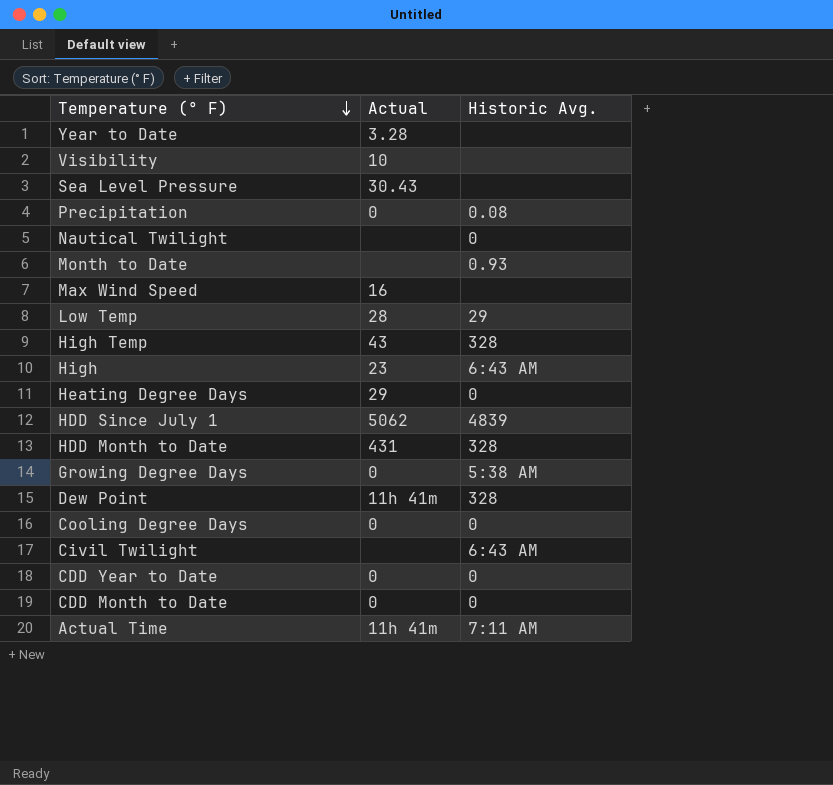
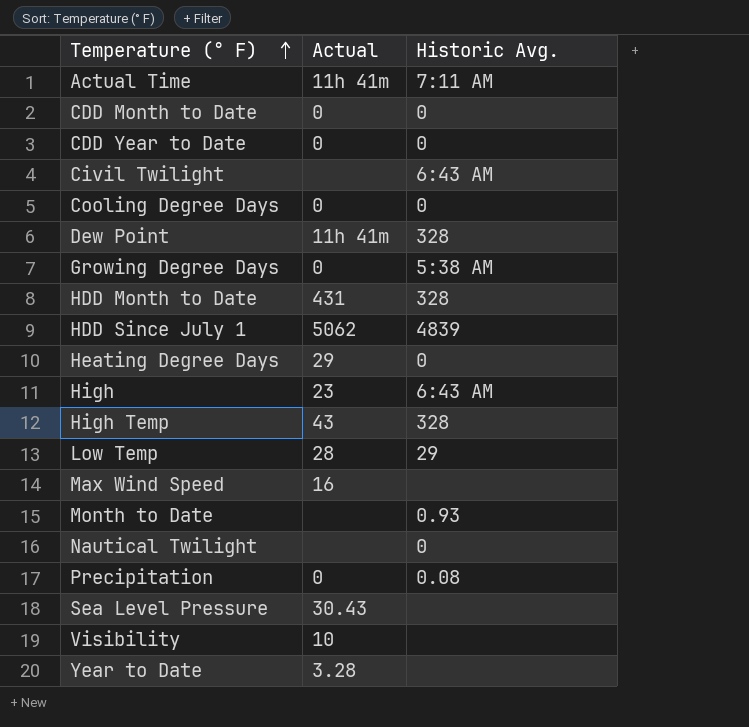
row order: Temperature (° F) descending -> Temperature (° F) ascending

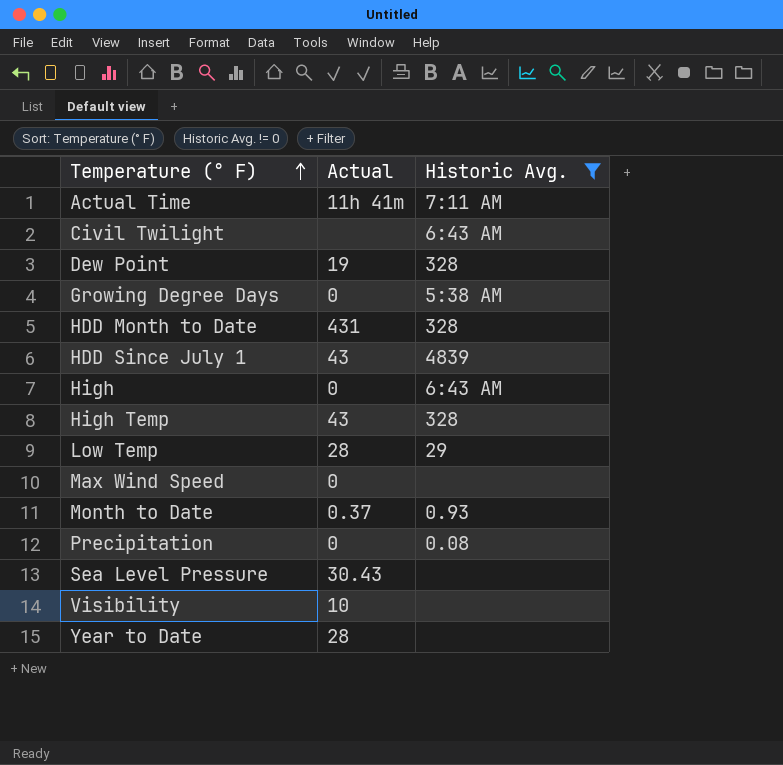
filter: none -> Historic Avg. != 0
Dew Point | Actual: 11h 41m -> 19
HDD Since July 1 | Actual: 5062 -> 43
High | Actual: 23 -> 0
Max Wind Speed | Actual: 16 -> 0
Month to Date | Actual: none -> 0.37
Year to Date | Actual: 3.28 -> 28

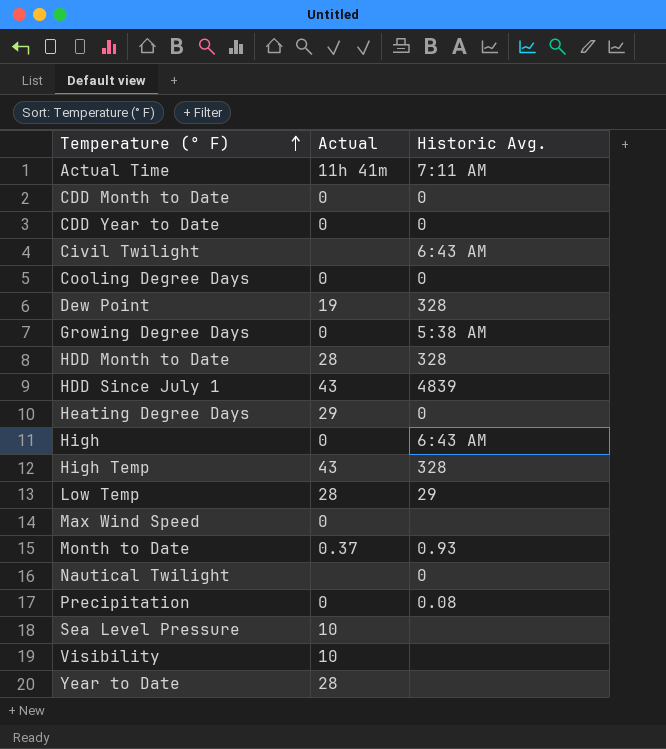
filter: Historic Avg. != 0 -> none
HDD Month to Date | Actual: 431 -> 28
Sea Level Pressure | Actual: 30.43 -> 10

